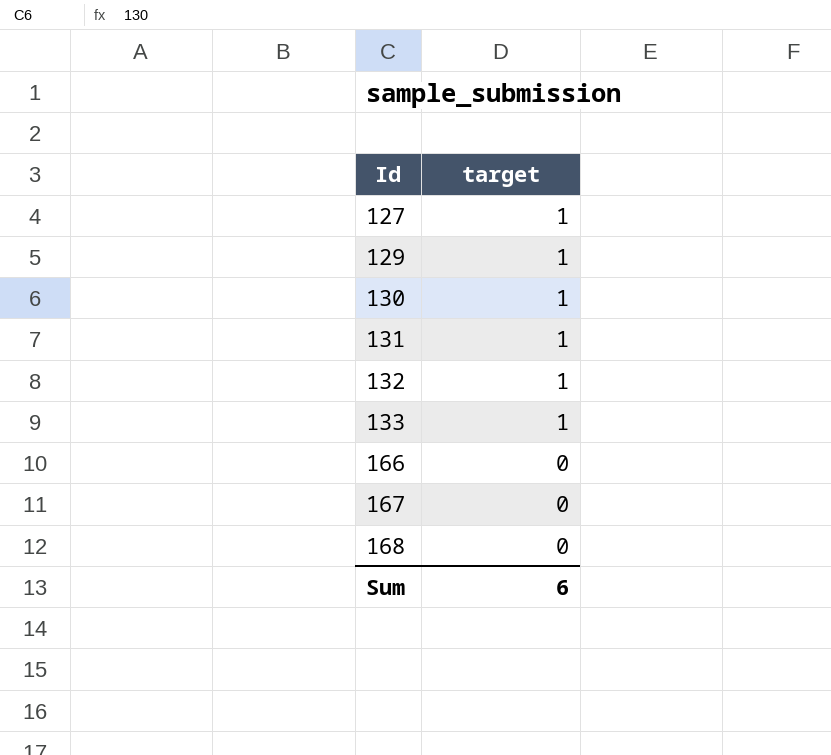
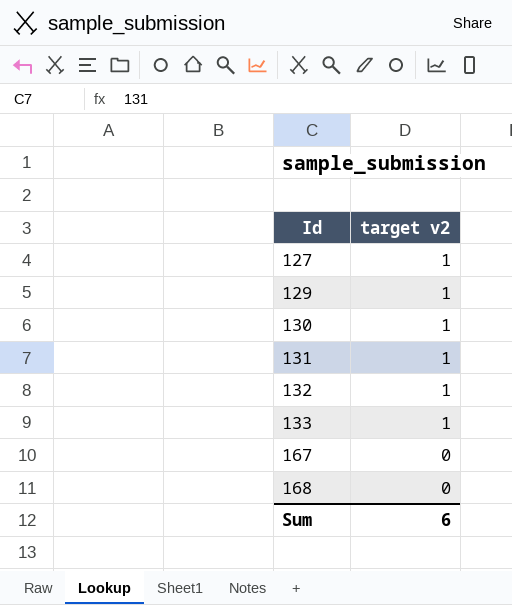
column name: target -> target v2
row 166: 0 -> none

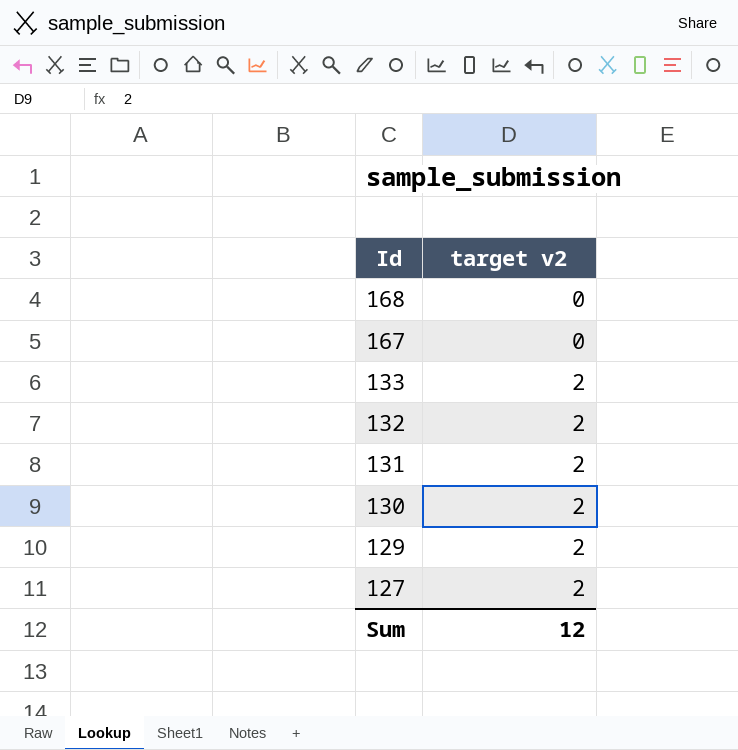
row order: Id ascending -> Id descending
133 | target v2: 1 -> 2
132 | target v2: 1 -> 2
131 | target v2: 1 -> 2
130 | target v2: 1 -> 2
129 | target v2: 1 -> 2
127 | target v2: 1 -> 2
Sum | target v2: 6 -> 12

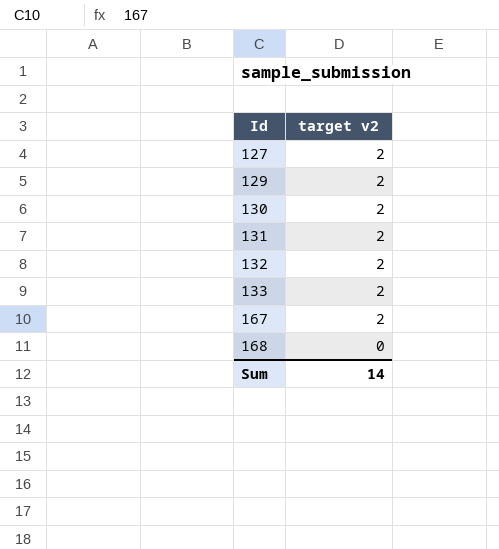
row order: Id descending -> Id ascending
167 | target v2: 0 -> 2
Sum | target v2: 12 -> 14

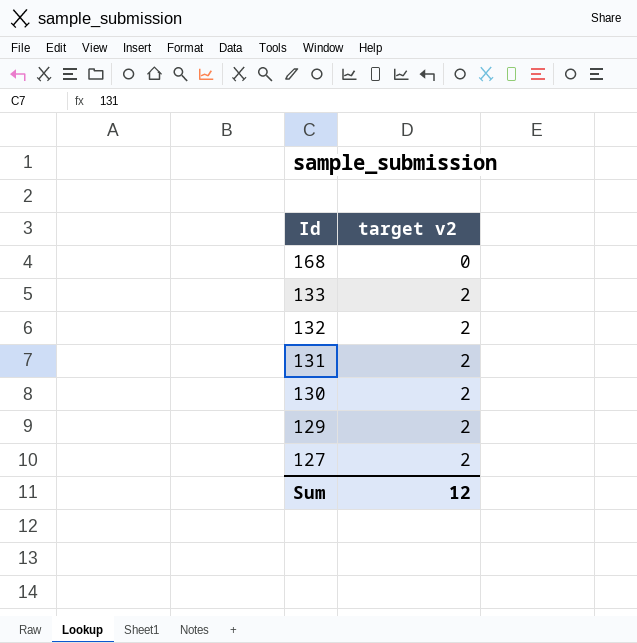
row order: Id ascending -> Id descending
row 167: 2 -> none
Sum | target v2: 14 -> 12

